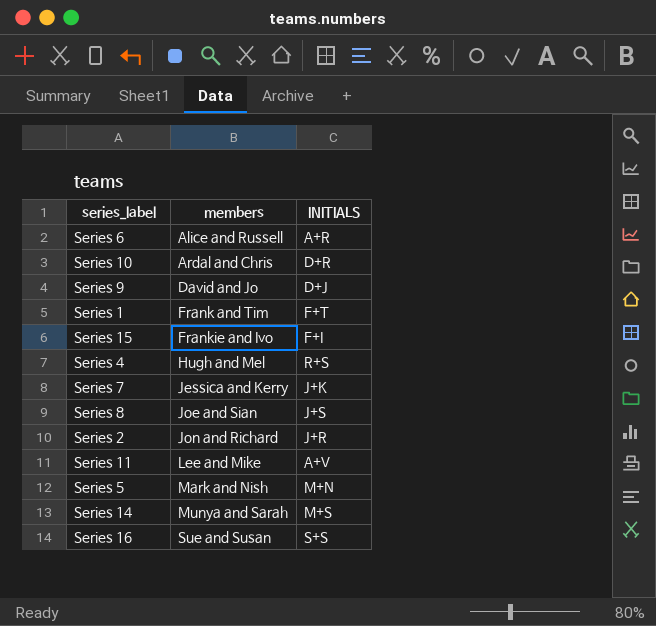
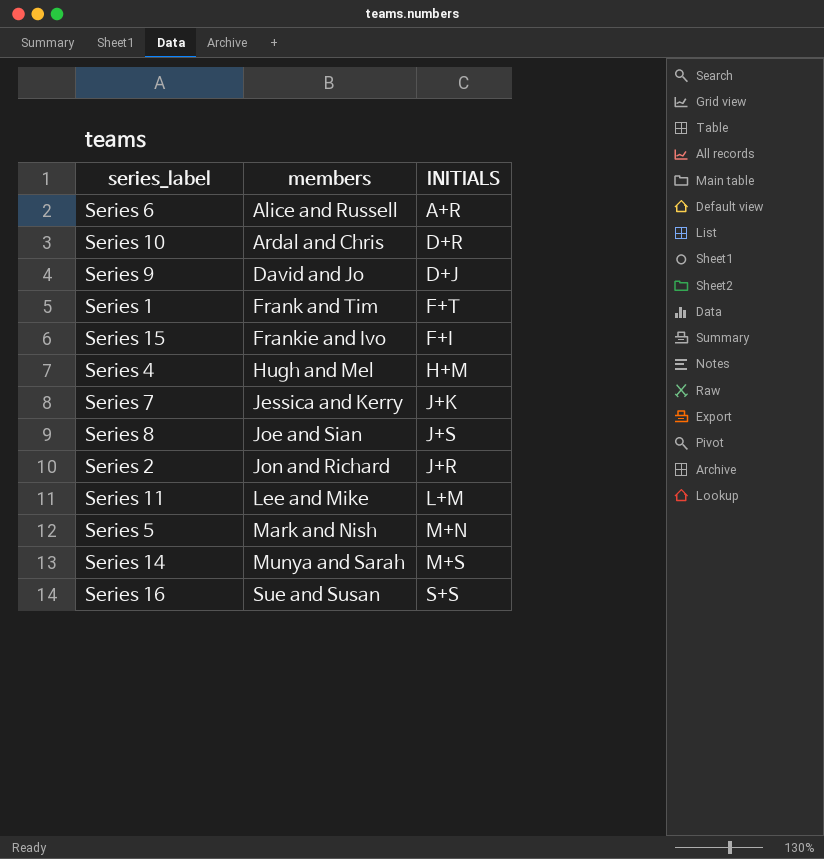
Series 4 | INITIALS: R+S -> H+M
Series 11 | INITIALS: A+V -> L+M

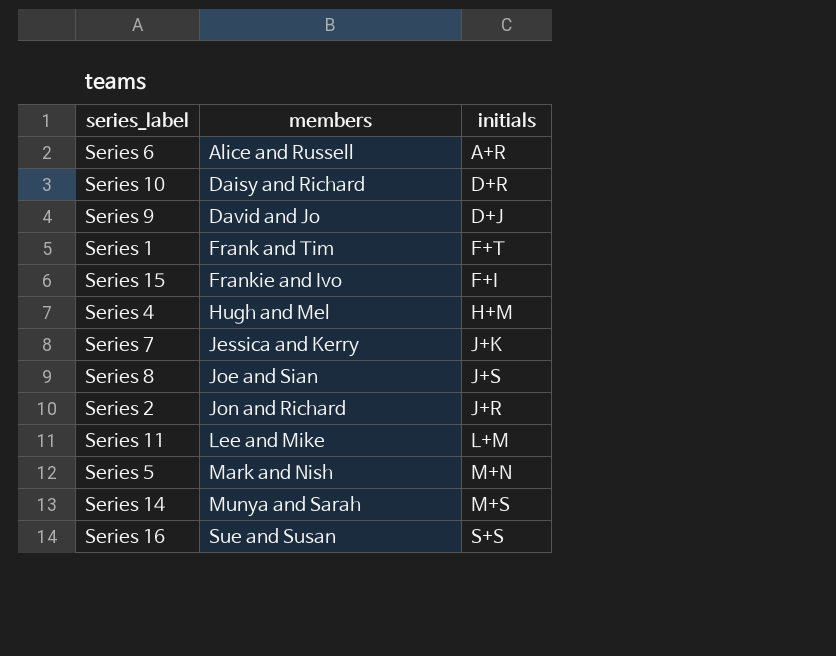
column name: INITIALS -> initials
Series 10 | members: Ardal and Chris -> Daisy and Richard

